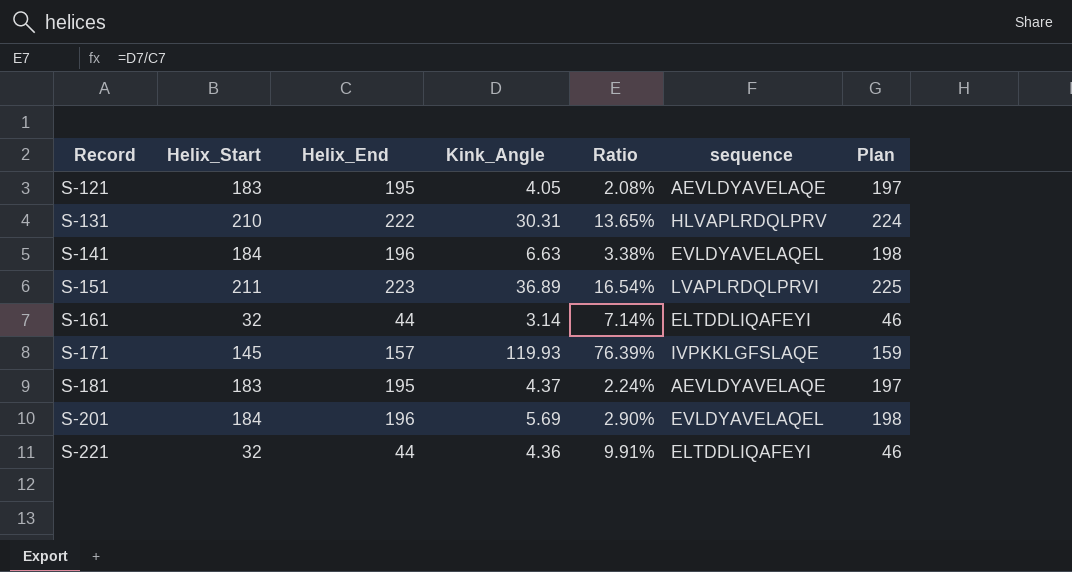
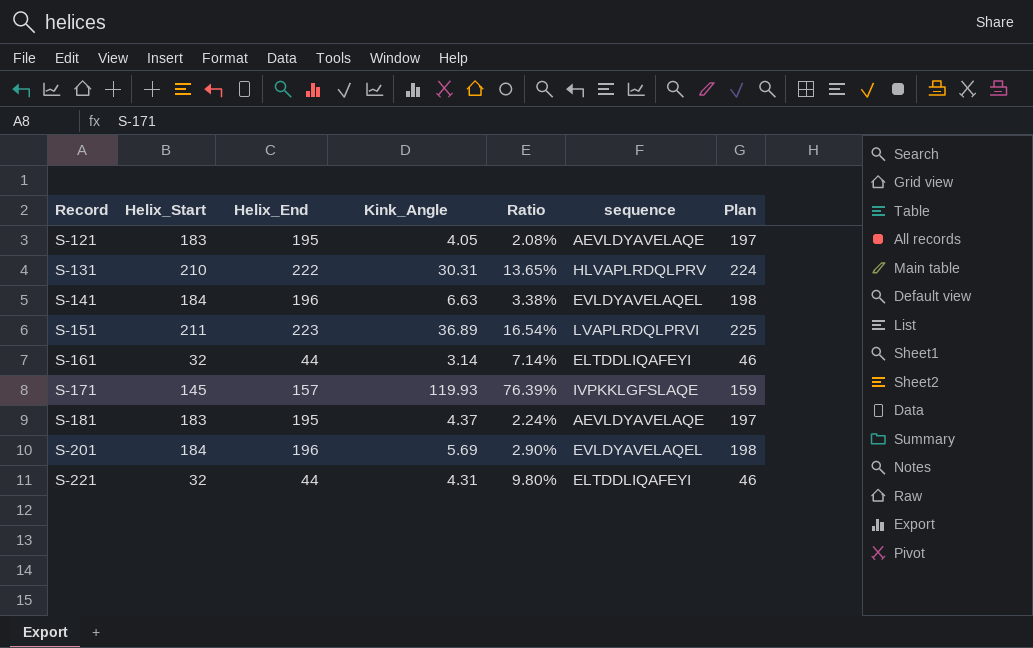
S-221 | Kink_Angle: 4.36 -> 4.31
S-221 | Ratio: 9.91% -> 9.80%

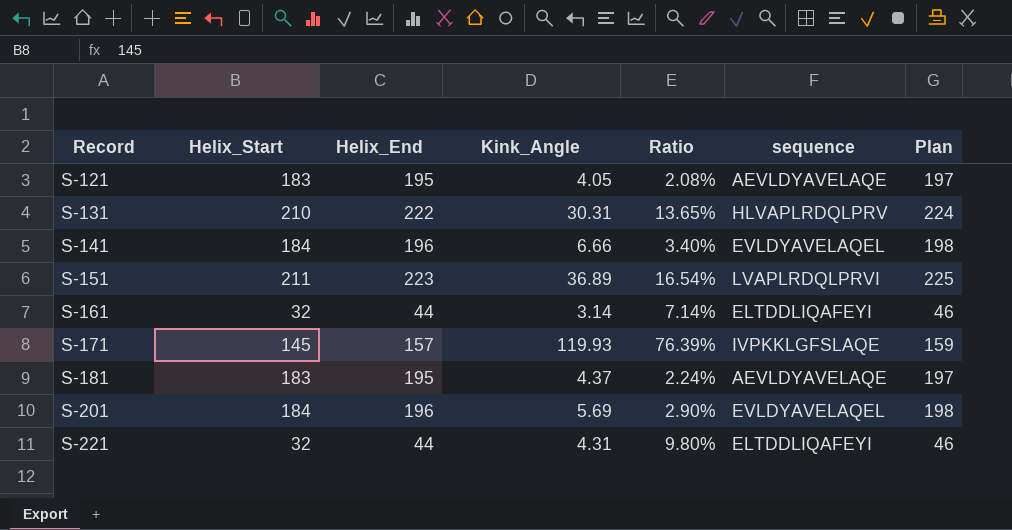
S-141 | Kink_Angle: 6.63 -> 6.66
S-141 | Ratio: 3.38% -> 3.40%

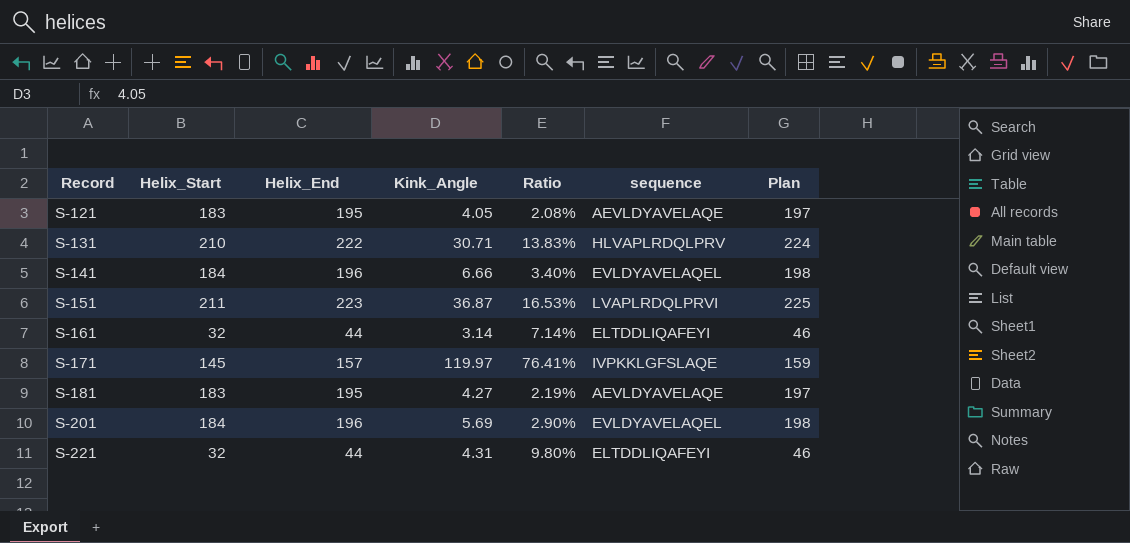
S-131 | Kink_Angle: 30.31 -> 30.71
S-131 | Ratio: 13.65% -> 13.83%
S-151 | Kink_Angle: 36.89 -> 36.87
S-151 | Ratio: 16.54% -> 16.53%
S-171 | Kink_Angle: 119.93 -> 119.97
S-171 | Ratio: 76.39% -> 76.41%
S-181 | Kink_Angle: 4.37 -> 4.27
S-181 | Ratio: 2.24% -> 2.19%

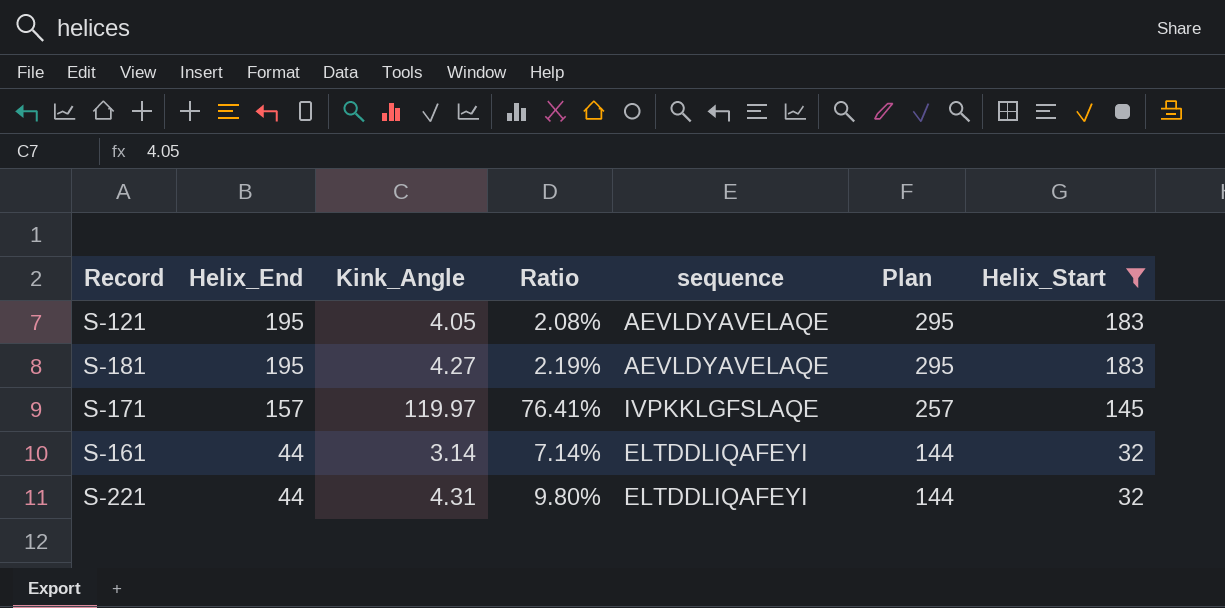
filter: none -> Helix_Start <= 183
row order: Record ascending -> Helix_End descending
column Plan | formula: [Helix_End] + 2 -> [Helix_End] + 100
column Helix_Start | position: 2 -> 7

